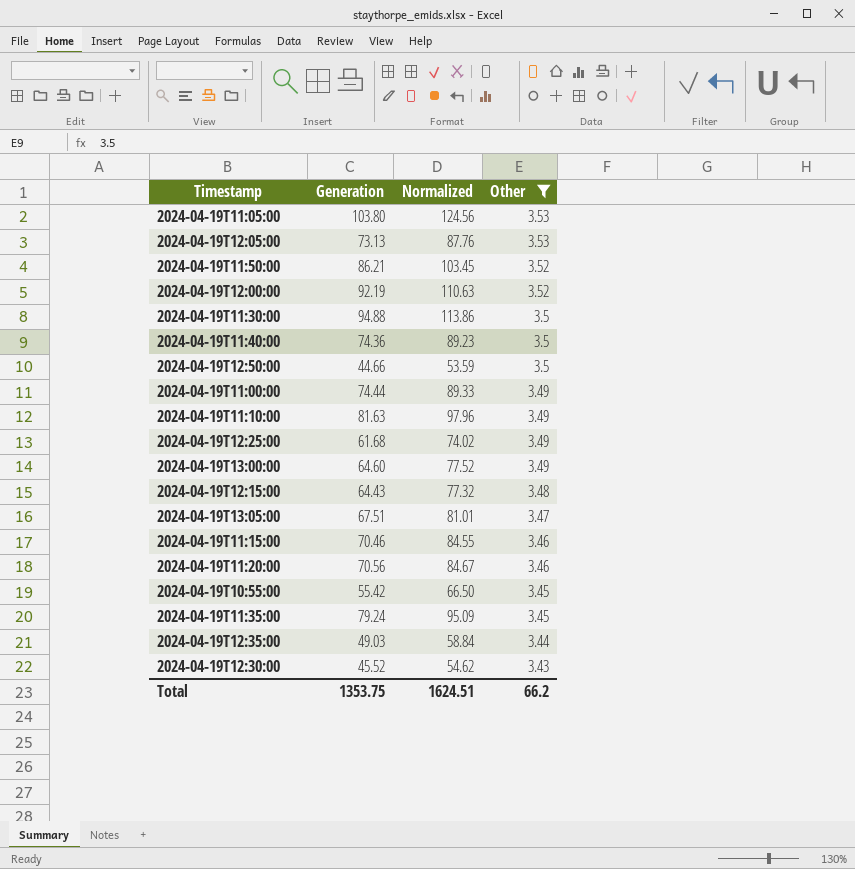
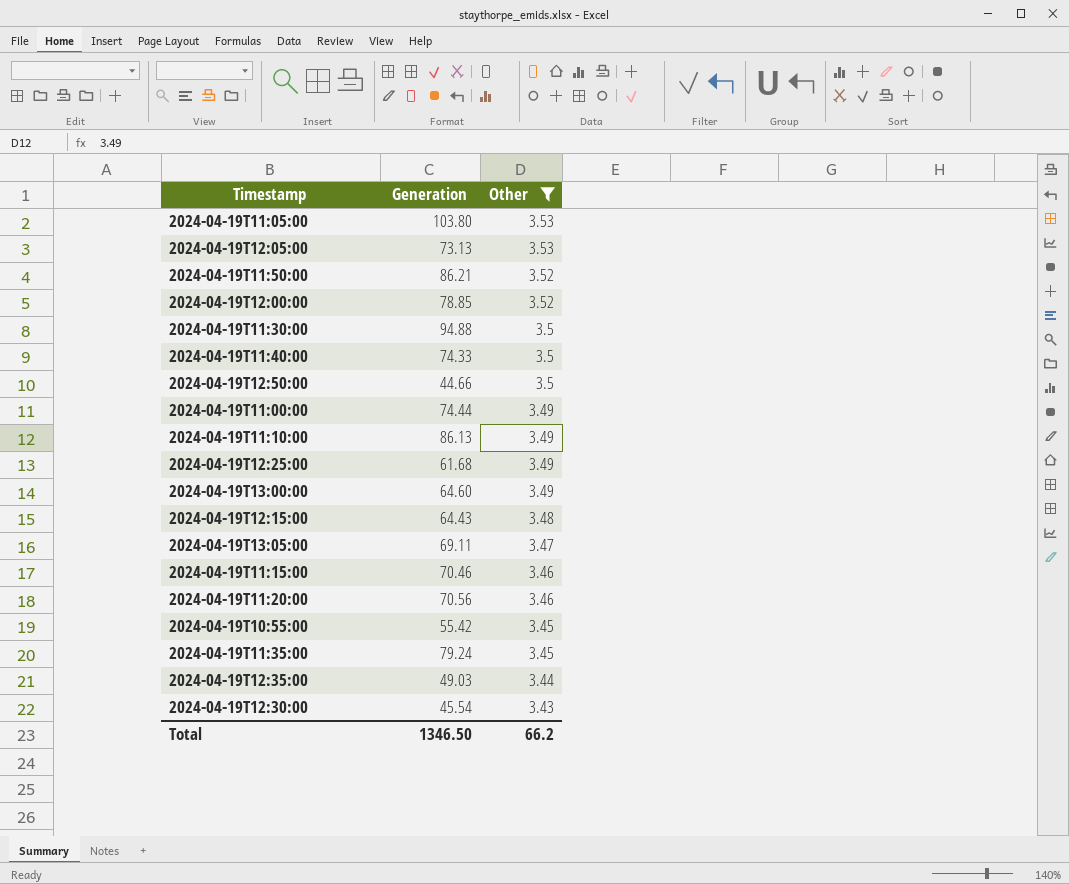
column Normalized | formula: [Generation] * 1.2 -> none
2024-04-19T12:00:00 | Generation: 92.19 -> 78.85
2024-04-19T11:40:00 | Generation: 74.36 -> 74.33
2024-04-19T11:10:00 | Generation: 81.63 -> 86.13
2024-04-19T13:05:00 | Generation: 67.51 -> 69.11
2024-04-19T12:30:00 | Generation: 45.52 -> 45.54
Total | Generation: 1353.75 -> 1346.50

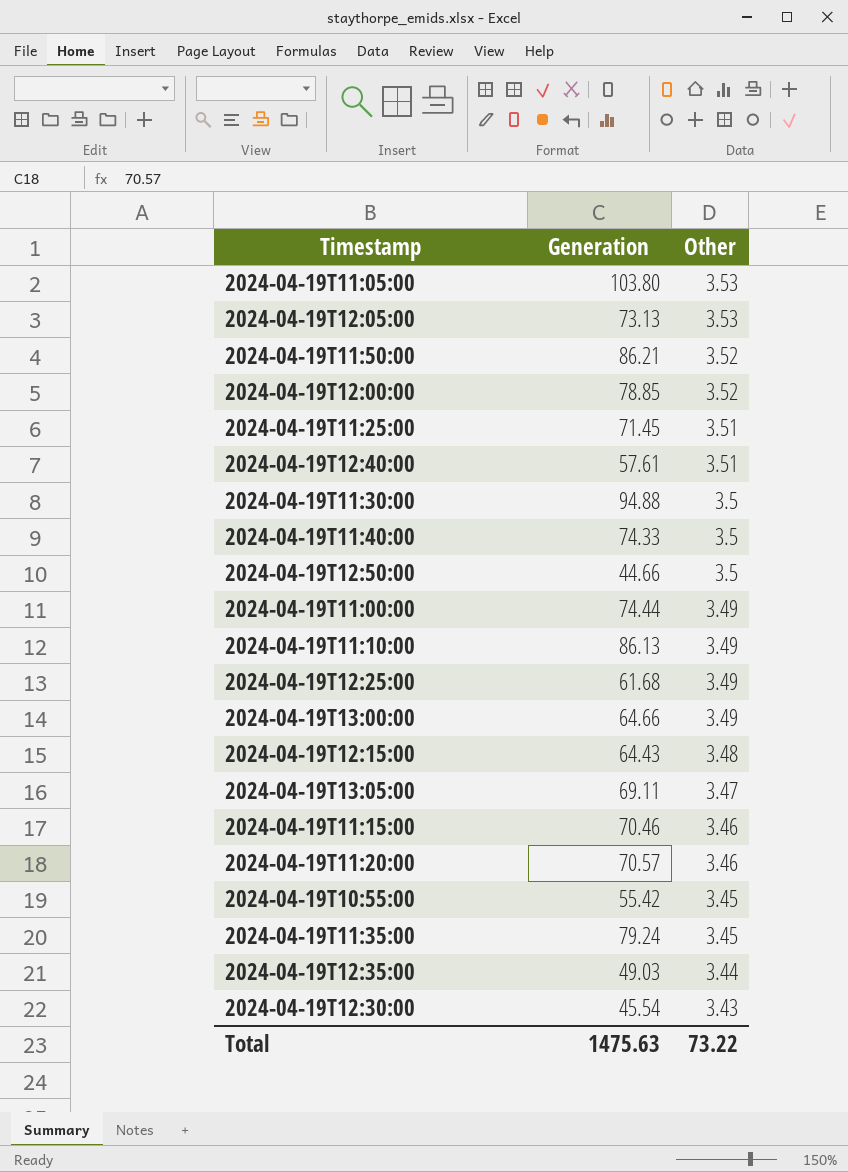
filter: Other != 3.51 -> none
2024-04-19T13:00:00 | Generation: 64.60 -> 64.66
2024-04-19T11:20:00 | Generation: 70.56 -> 70.57
Total | Generation: 1346.50 -> 1475.63
Total | Other: 66.2 -> 73.22

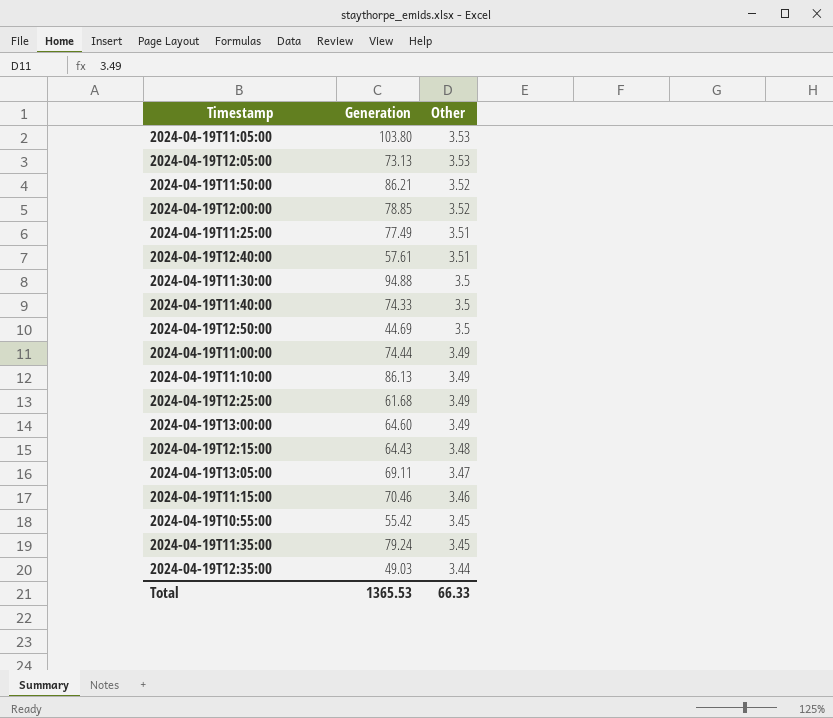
row 2024-04-19T11:20:00: 70.57 | 3.46 -> none
row 2024-04-19T12:30:00: 45.54 | 3.43 -> none
2024-04-19T11:25:00 | Generation: 71.45 -> 77.49
2024-04-19T12:50:00 | Generation: 44.66 -> 44.69
2024-04-19T13:00:00 | Generation: 64.66 -> 64.60
Total | Generation: 1475.63 -> 1365.53
Total | Other: 73.22 -> 66.33

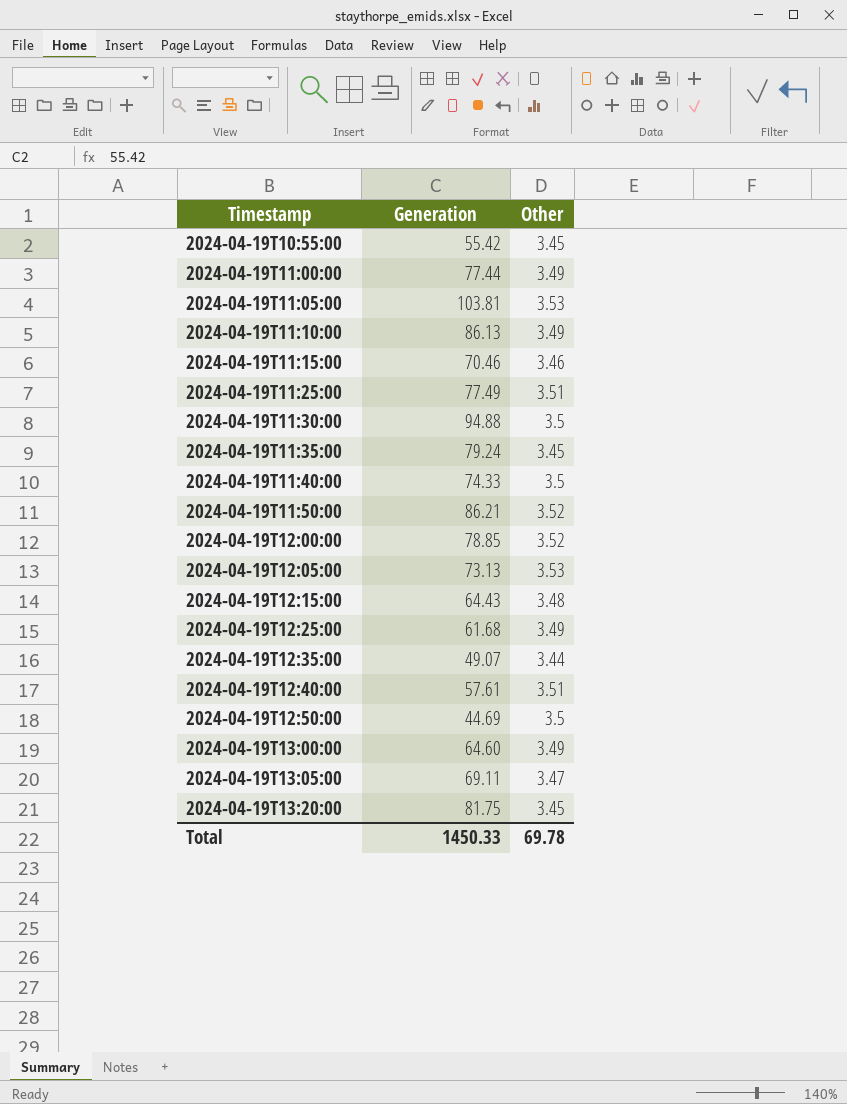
row order: Other descending -> Timestamp ascending
2024-04-19T11:00:00 | Generation: 74.44 -> 77.44
2024-04-19T11:05:00 | Generation: 103.80 -> 103.81
2024-04-19T12:35:00 | Generation: 49.03 -> 49.07
row 2024-04-19T13:20:00: none -> 81.75 | 3.45
Total | Generation: 1365.53 -> 1450.33
Total | Other: 66.33 -> 69.78

